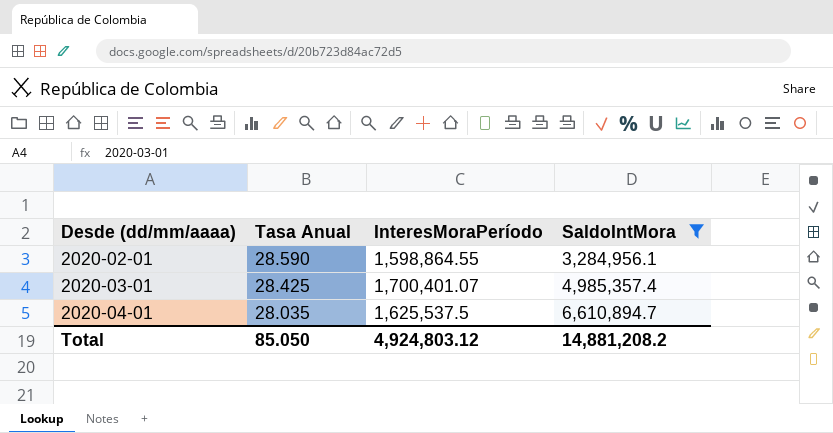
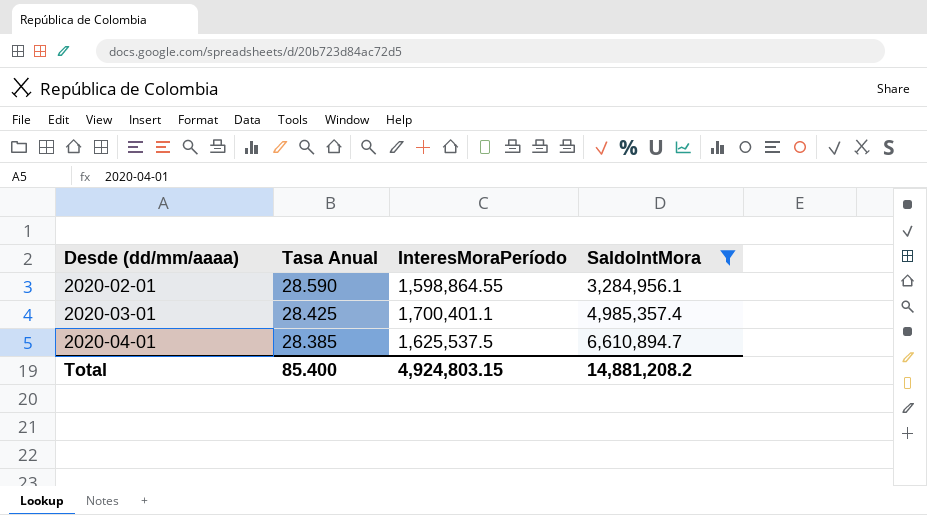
2020-03-01 | InteresMoraPeríodo: 1,700,401.07 -> 1,700,401.1
2020-04-01 | Tasa Anual: 28.035 -> 28.385
Total | Tasa Anual: 85.050 -> 85.400
Total | InteresMoraPeríodo: 4,924,803.12 -> 4,924,803.15

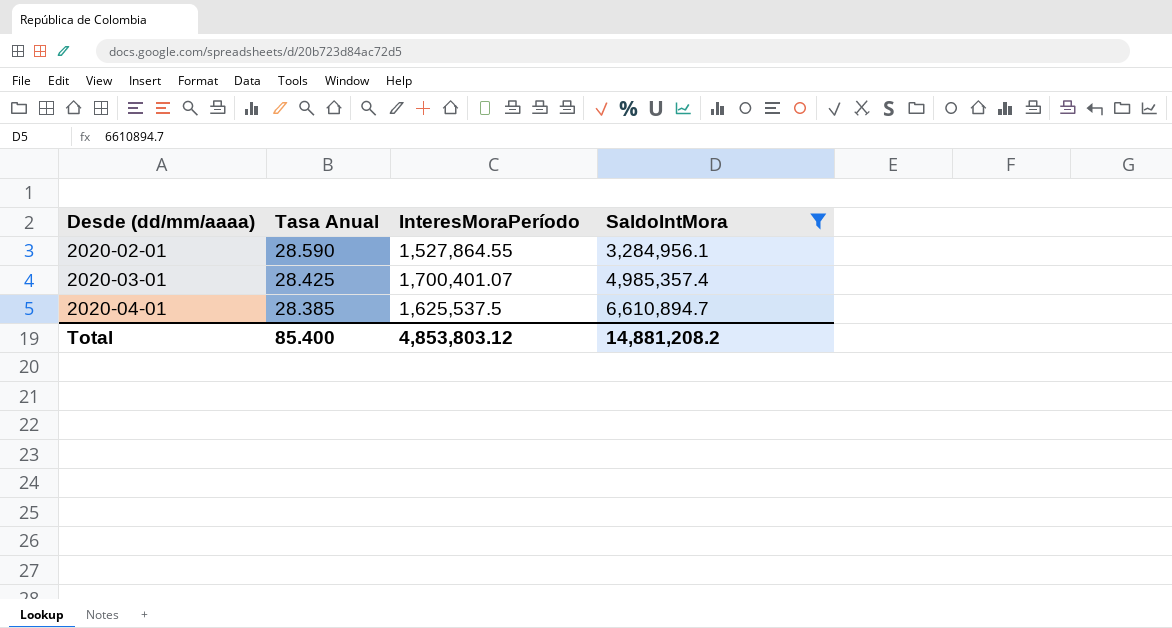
2020-02-01 | InteresMoraPeríodo: 1,598,864.55 -> 1,527,864.55
2020-03-01 | InteresMoraPeríodo: 1,700,401.1 -> 1,700,401.07
Total | InteresMoraPeríodo: 4,924,803.15 -> 4,853,803.12

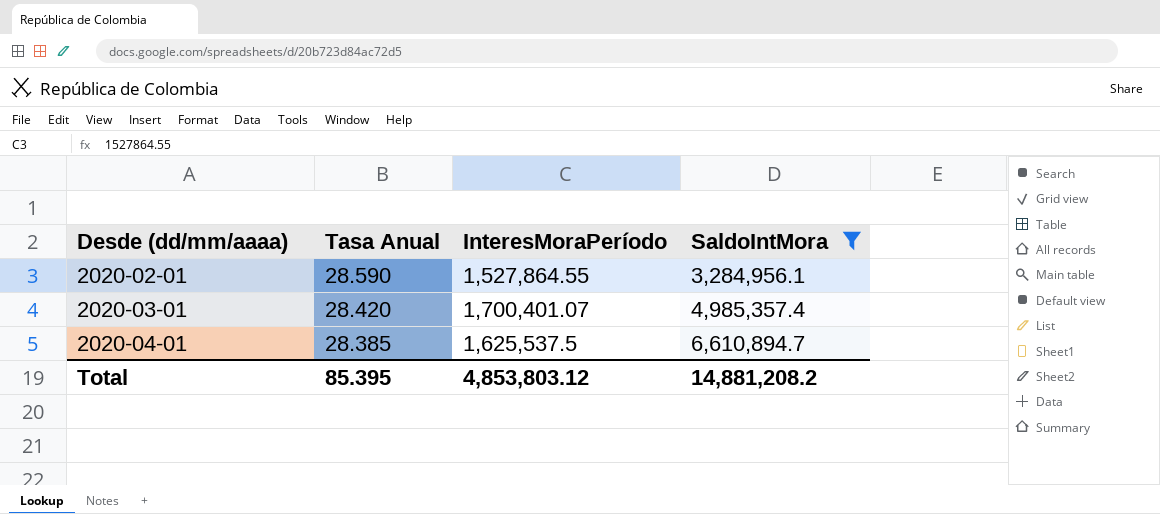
2020-03-01 | Tasa Anual: 28.425 -> 28.420
Total | Tasa Anual: 85.400 -> 85.395

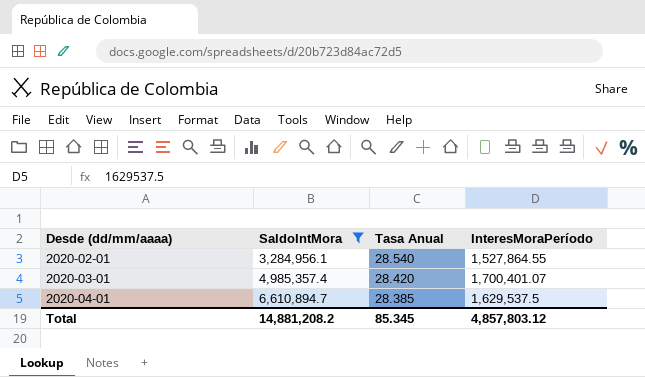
column SaldoIntMora | position: 4 -> 2
2020-02-01 | Tasa Anual: 28.590 -> 28.540
2020-04-01 | InteresMoraPeríodo: 1,625,537.5 -> 1,629,537.5
Total | Tasa Anual: 85.395 -> 85.345
Total | InteresMoraPeríodo: 4,853,803.12 -> 4,857,803.12

